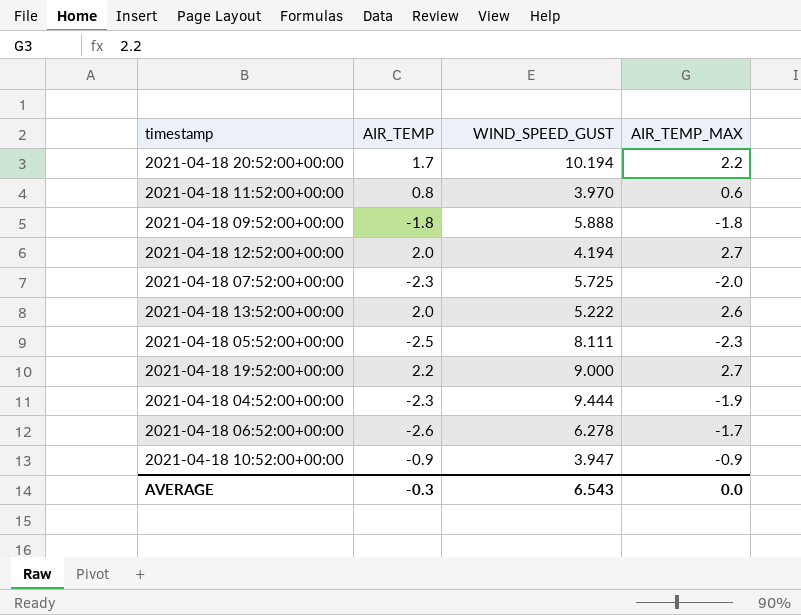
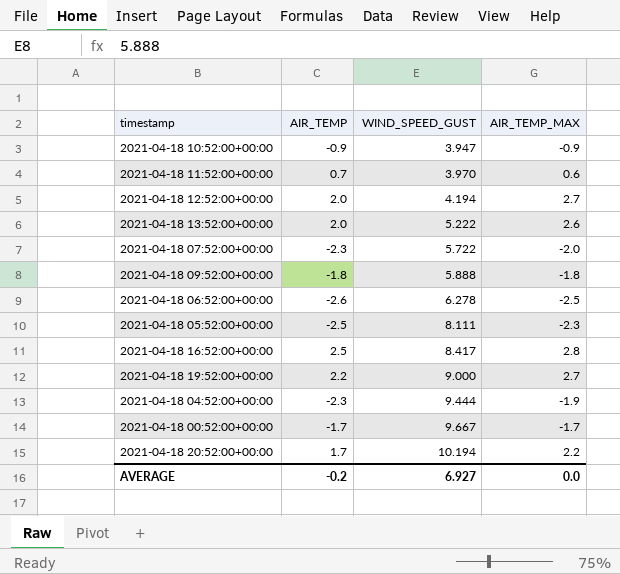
row order: none -> WIND_SPEED_GUST ascending
2021-04-18 11:52:00+00:00 | AIR_TEMP: 0.8 -> 0.7
2021-04-18 07:52:00+00:00 | WIND_SPEED_GUST: 5.725 -> 5.722
2021-04-18 06:52:00+00:00 | AIR_TEMP_MAX: -1.7 -> -2.5
row 2021-04-18 16:52:00+00:00: none -> 2.5 | 8.417 | 2.8
row 2021-04-18 00:52:00+00:00: none -> -1.7 | 9.667 | -1.7
AVERAGE | AIR_TEMP: -0.3 -> -0.2
AVERAGE | WIND_SPEED_GUST: 6.543 -> 6.927

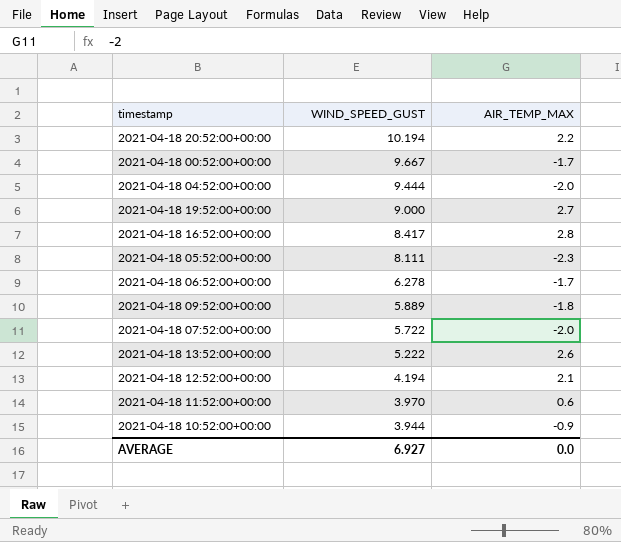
row order: WIND_SPEED_GUST ascending -> WIND_SPEED_GUST descending
column AIR_TEMP | position: 2 -> none
2021-04-18 04:52:00+00:00 | AIR_TEMP_MAX: -1.9 -> -2.0
2021-04-18 06:52:00+00:00 | AIR_TEMP_MAX: -2.5 -> -1.7
2021-04-18 09:52:00+00:00 | WIND_SPEED_GUST: 5.888 -> 5.889
2021-04-18 12:52:00+00:00 | AIR_TEMP_MAX: 2.7 -> 2.1
2021-04-18 10:52:00+00:00 | WIND_SPEED_GUST: 3.947 -> 3.944

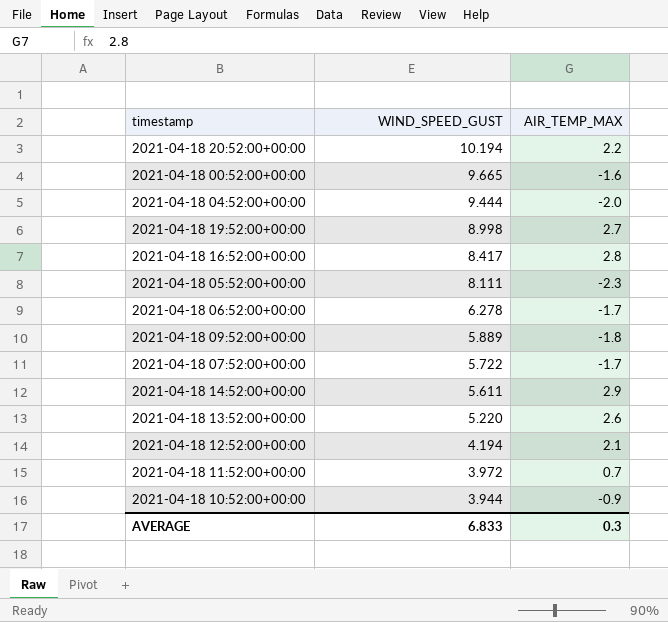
2021-04-18 00:52:00+00:00 | WIND_SPEED_GUST: 9.667 -> 9.665
2021-04-18 00:52:00+00:00 | AIR_TEMP_MAX: -1.7 -> -1.6
2021-04-18 19:52:00+00:00 | WIND_SPEED_GUST: 9.000 -> 8.998
2021-04-18 07:52:00+00:00 | AIR_TEMP_MAX: -2.0 -> -1.7
row 2021-04-18 14:52:00+00:00: none -> 5.611 | 2.9
2021-04-18 13:52:00+00:00 | WIND_SPEED_GUST: 5.222 -> 5.220
2021-04-18 11:52:00+00:00 | WIND_SPEED_GUST: 3.970 -> 3.972
2021-04-18 11:52:00+00:00 | AIR_TEMP_MAX: 0.6 -> 0.7
AVERAGE | WIND_SPEED_GUST: 6.927 -> 6.833
AVERAGE | AIR_TEMP_MAX: 0.0 -> 0.3

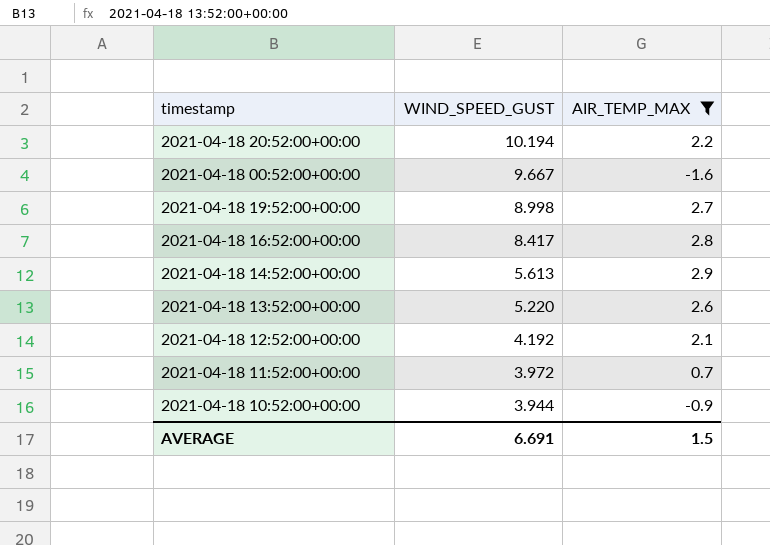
filter: none -> AIR_TEMP_MAX >= -1.6
2021-04-18 00:52:00+00:00 | WIND_SPEED_GUST: 9.665 -> 9.667
2021-04-18 14:52:00+00:00 | WIND_SPEED_GUST: 5.611 -> 5.613
2021-04-18 12:52:00+00:00 | WIND_SPEED_GUST: 4.194 -> 4.192
AVERAGE | WIND_SPEED_GUST: 6.833 -> 6.691
AVERAGE | AIR_TEMP_MAX: 0.3 -> 1.5

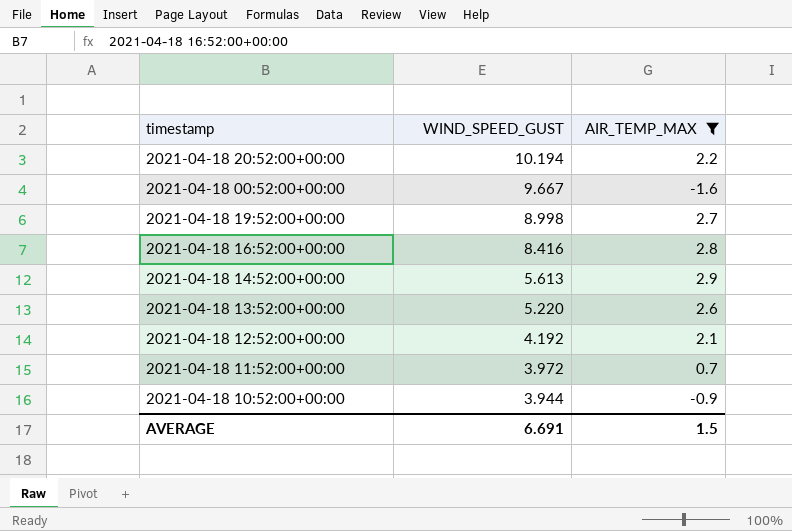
2021-04-18 16:52:00+00:00 | WIND_SPEED_GUST: 8.417 -> 8.416

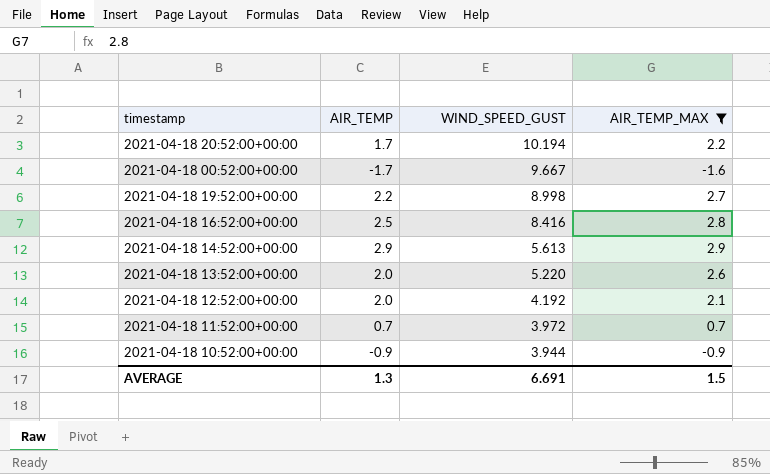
column AIR_TEMP | position: none -> 2

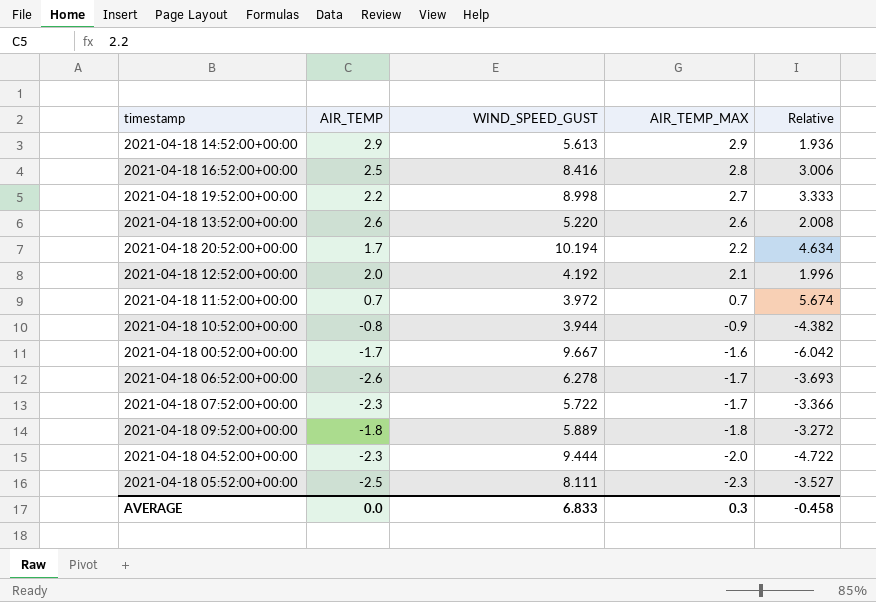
filter: AIR_TEMP_MAX >= -1.6 -> none
row order: WIND_SPEED_GUST descending -> AIR_TEMP_MAX descending
column Relative | formula: none -> [WIND_SPEED_GUST] / [AIR_TEMP_MAX]
2021-04-18 13:52:00+00:00 | AIR_TEMP: 2.0 -> 2.6
2021-04-18 10:52:00+00:00 | AIR_TEMP: -0.9 -> -0.8
AVERAGE | AIR_TEMP: 1.3 -> 0.0
AVERAGE | WIND_SPEED_GUST: 6.691 -> 6.833
AVERAGE | AIR_TEMP_MAX: 1.5 -> 0.3

